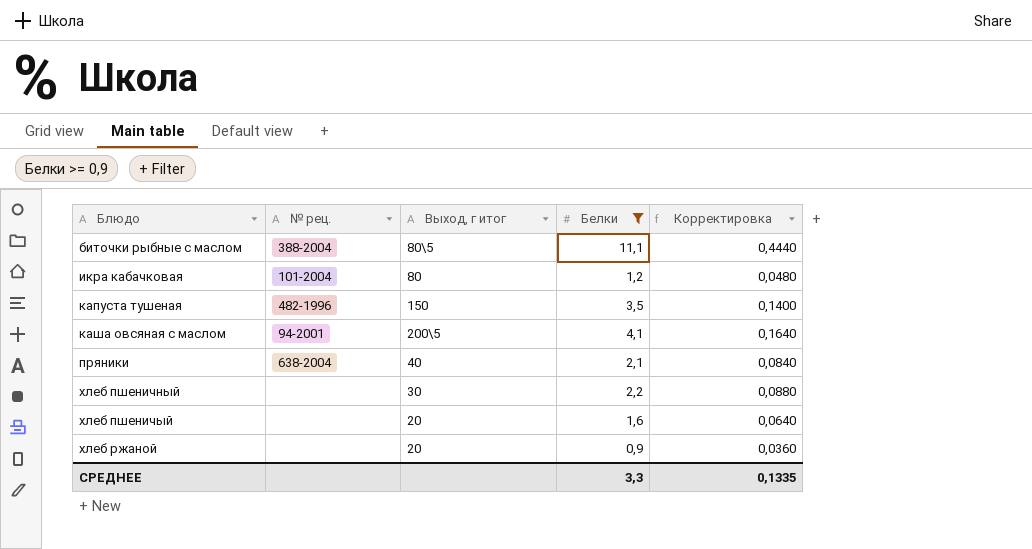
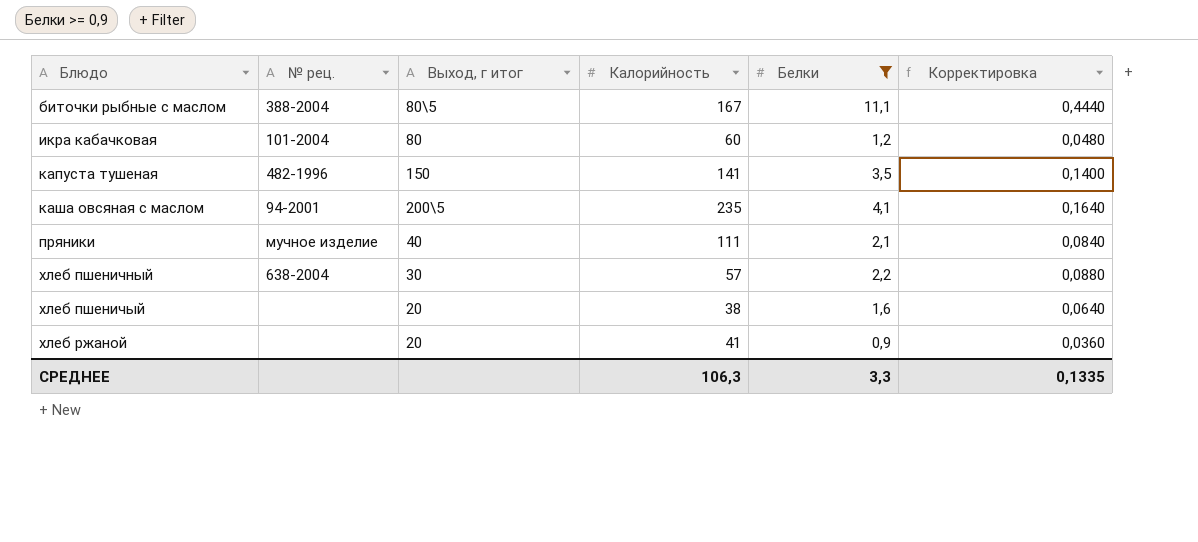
column Калорийность | position: none -> 4
пряники | № рец.: 638-2004 -> мучное изделие
хлеб пшеничный | № рец.: none -> 638-2004

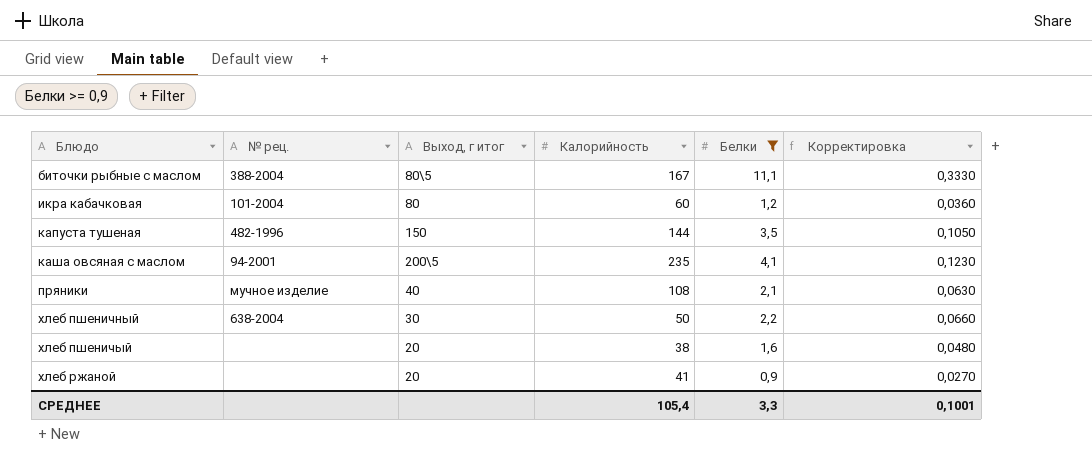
column Корректировка | formula: [Белки] * 0,04 -> [Белки] * 0,03
капуста тушеная | Калорийность: 141 -> 144
пряники | Калорийность: 111 -> 108
хлеб пшеничный | Калорийность: 57 -> 50
СРЕДНЕЕ | Калорийность: 106,3 -> 105,4
СРЕДНЕЕ | Корректировка: 0,1335 -> 0,1001

